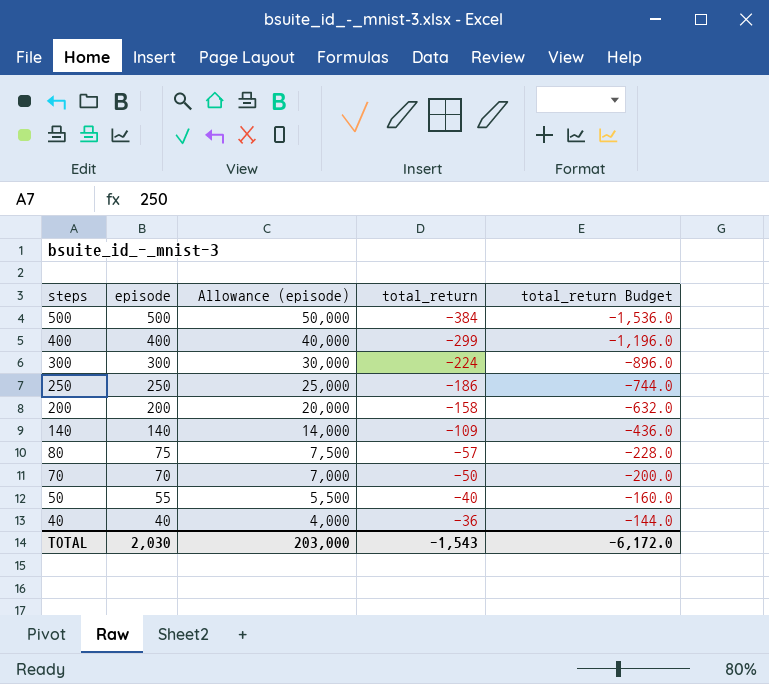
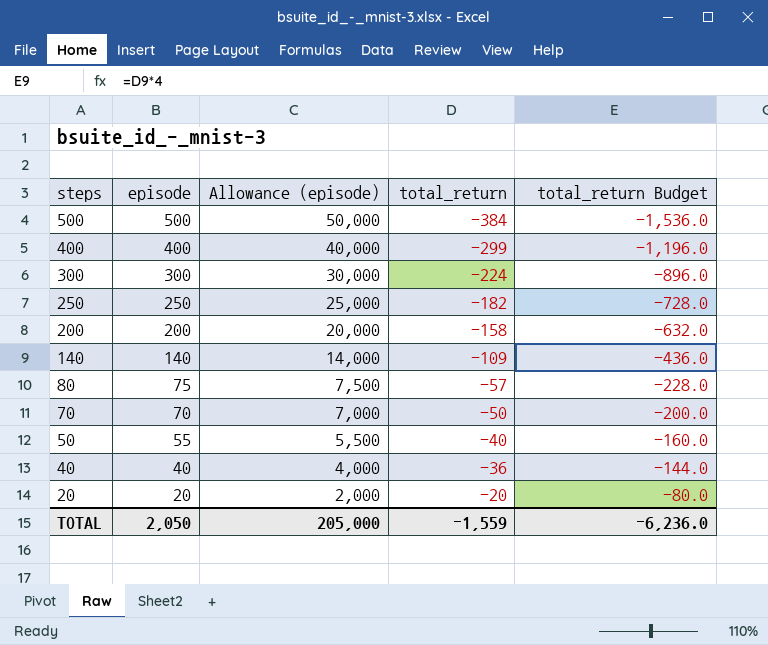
250 | total_return: -186 -> -182
250 | total_return Budget: -744.0 -> -728.0
row 20: none -> 20 | 2,000 | -20 | -80.0
TOTAL | episode: 2,030 -> 2,050
TOTAL | Allowance (episode): 203,000 -> 205,000
TOTAL | total_return: -1,543 -> -1,559
TOTAL | total_return Budget: -6,172.0 -> -6,236.0

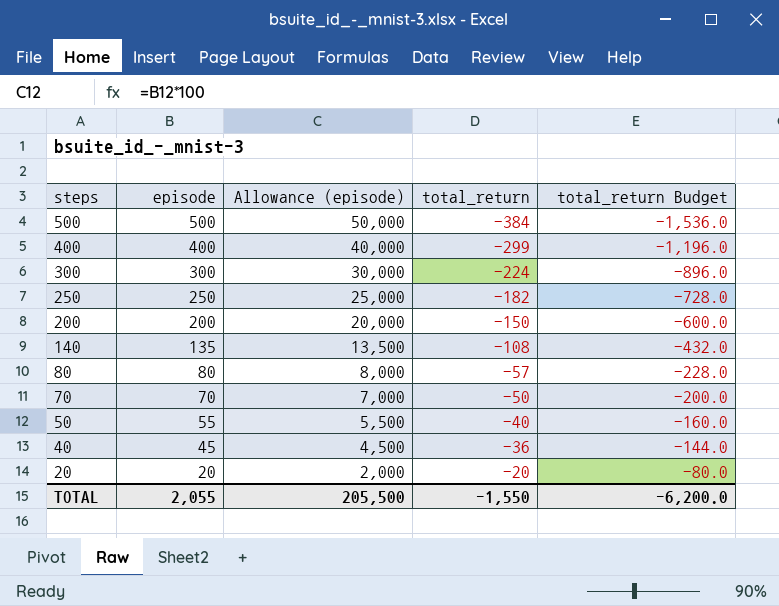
200 | total_return: -158 -> -150
200 | total_return Budget: -632.0 -> -600.0
140 | episode: 140 -> 135
140 | Allowance (episode): 14,000 -> 13,500
140 | total_return: -109 -> -108
140 | total_return Budget: -436.0 -> -432.0
80 | episode: 75 -> 80
80 | Allowance (episode): 7,500 -> 8,000
40 | episode: 40 -> 45
40 | Allowance (episode): 4,000 -> 4,500
TOTAL | episode: 2,050 -> 2,055
TOTAL | Allowance (episode): 205,000 -> 205,500
TOTAL | total_return: -1,559 -> -1,550
TOTAL | total_return Budget: -6,236.0 -> -6,200.0

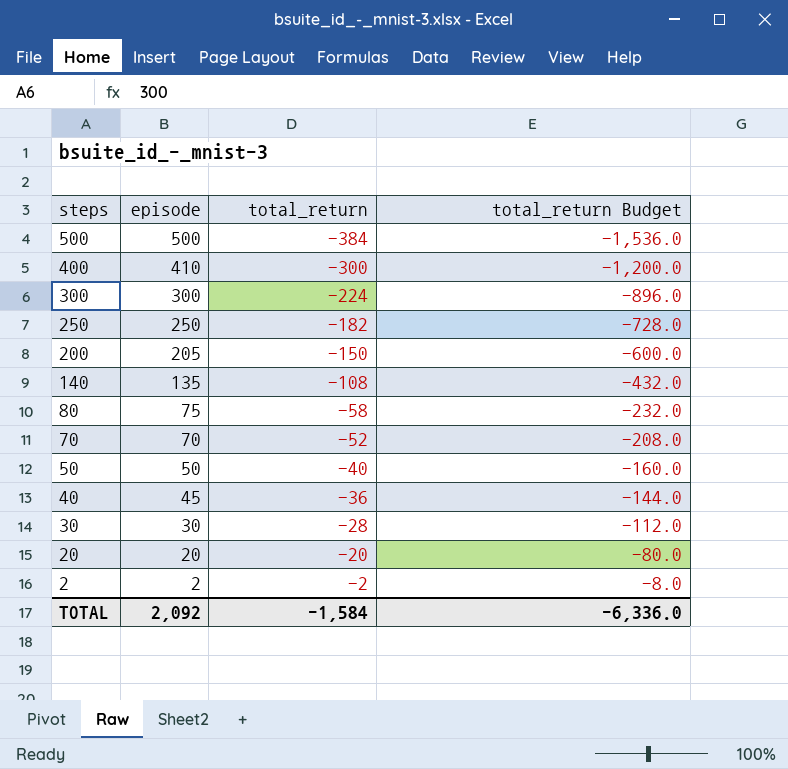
column Allowance (episode) | formula: [episode] * 100 -> none
400 | episode: 400 -> 410
400 | total_return: -299 -> -300
400 | total_return Budget: -1,196.0 -> -1,200.0
200 | episode: 200 -> 205
80 | episode: 80 -> 75
80 | total_return: -57 -> -58
80 | total_return Budget: -228.0 -> -232.0
70 | total_return: -50 -> -52
70 | total_return Budget: -200.0 -> -208.0
50 | episode: 55 -> 50
row 30: none -> 30 | -28 | -112.0
row 2: none -> 2 | -2 | -8.0
TOTAL | episode: 2,055 -> 2,092
TOTAL | total_return: -1,550 -> -1,584
TOTAL | total_return Budget: -6,200.0 -> -6,336.0

